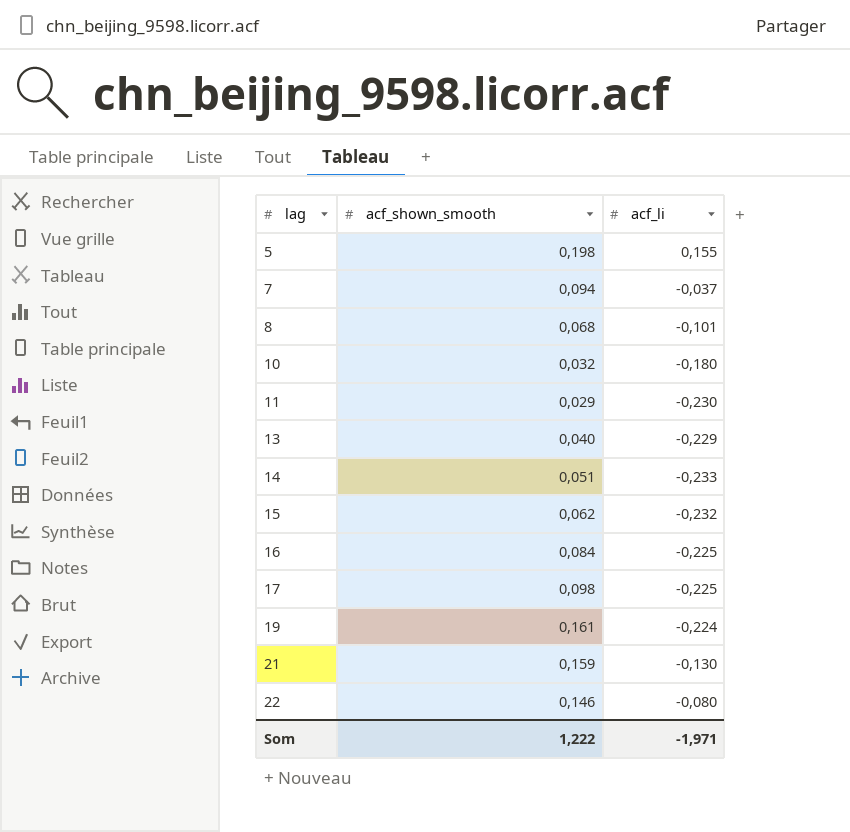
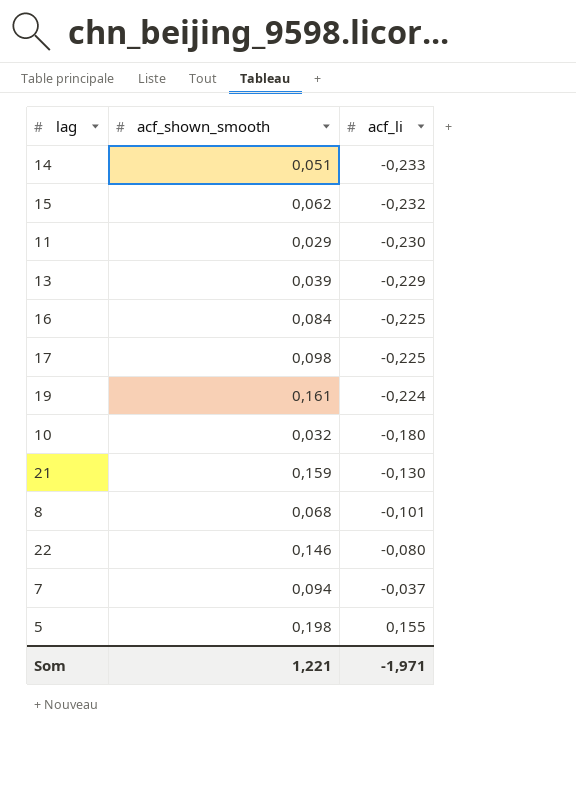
row order: lag ascending -> acf_li ascending
13 | acf_shown_smooth: 0,040 -> 0,039
Som | acf_shown_smooth: 1,222 -> 1,221

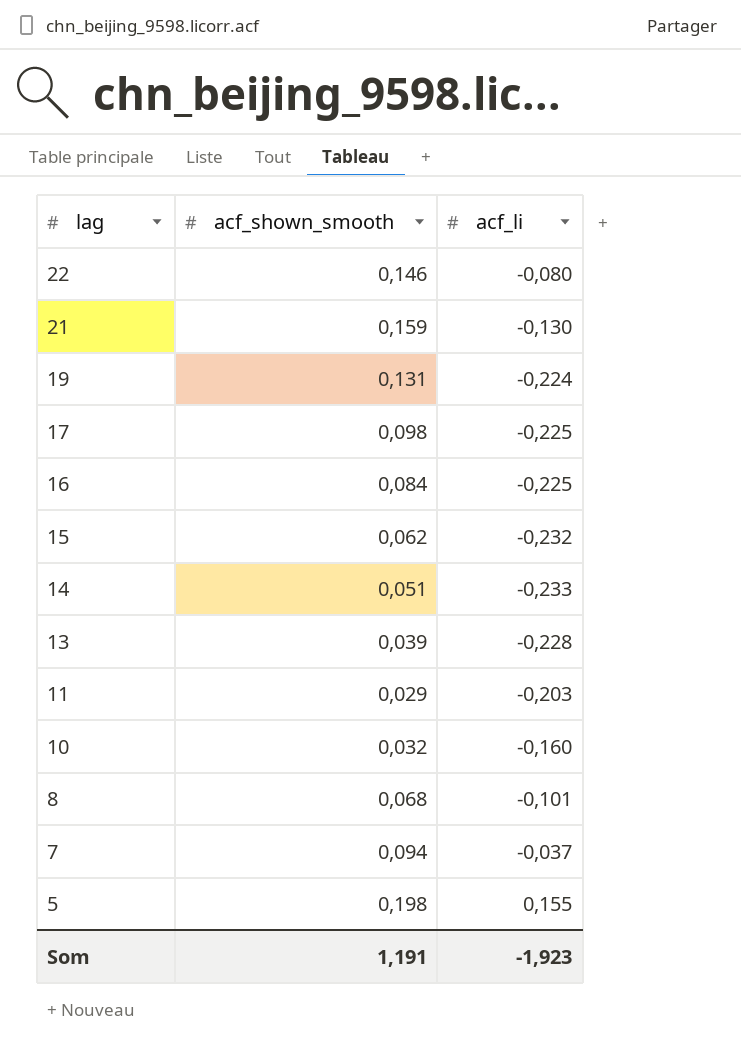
row order: acf_li ascending -> lag descending
19 | acf_shown_smooth: 0,161 -> 0,131
13 | acf_li: -0,229 -> -0,228
11 | acf_li: -0,230 -> -0,203
10 | acf_li: -0,180 -> -0,160
Som | acf_shown_smooth: 1,221 -> 1,191
Som | acf_li: -1,971 -> -1,923

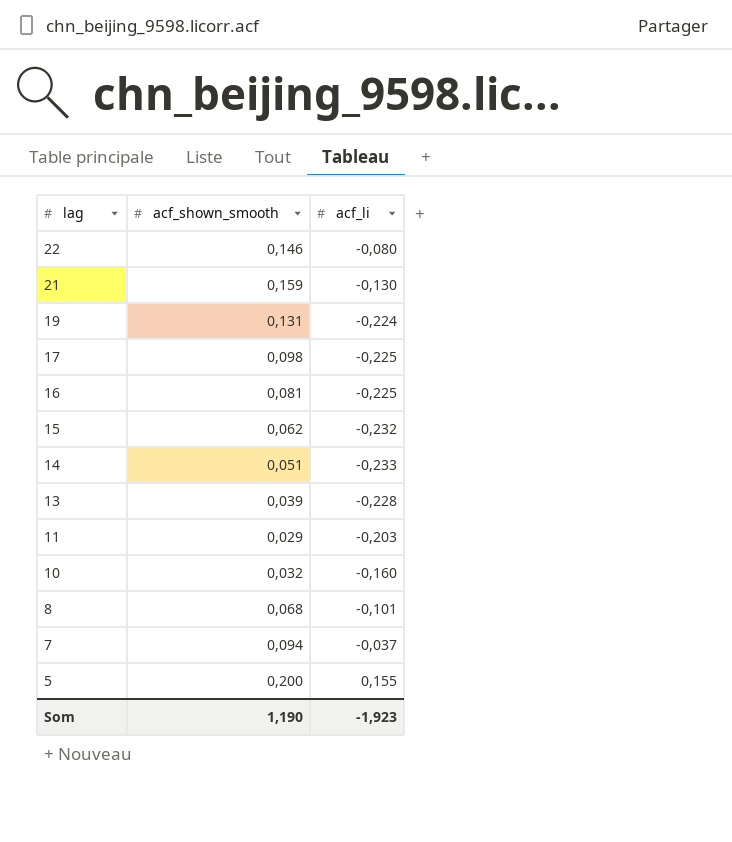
16 | acf_shown_smooth: 0,084 -> 0,081
5 | acf_shown_smooth: 0,198 -> 0,200
Som | acf_shown_smooth: 1,191 -> 1,190

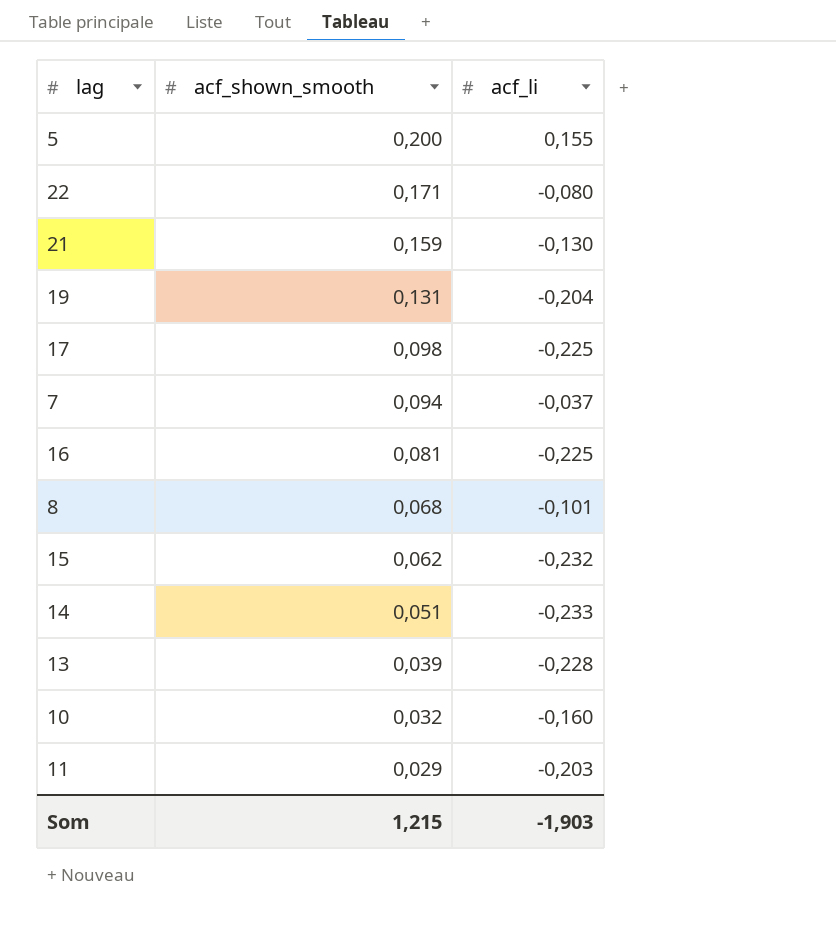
row order: lag descending -> acf_shown_smooth descending
22 | acf_shown_smooth: 0,146 -> 0,171
19 | acf_li: -0,224 -> -0,204
Som | acf_shown_smooth: 1,190 -> 1,215
Som | acf_li: -1,923 -> -1,903

